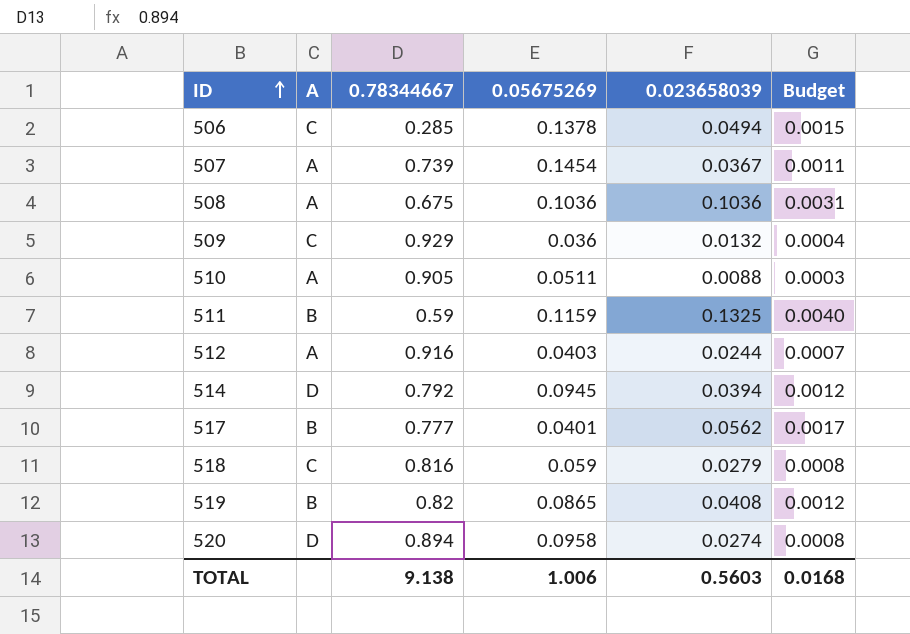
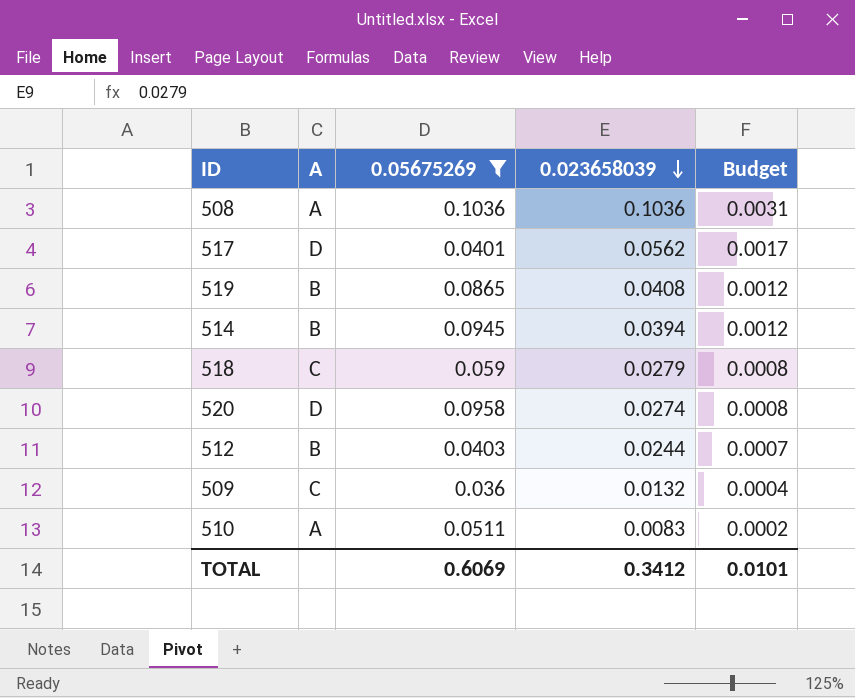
filter: none -> 0.05675269 <= 0.1036
row order: ID ascending -> 0.023658039 descending
column 0.78344667 | position: 3 -> none
517 | A: B -> D
514 | A: D -> B
512 | A: A -> B
510 | 0.023658039: 0.0088 -> 0.0083
510 | Budget: 0.0003 -> 0.0002
TOTAL | 0.05675269: 1.006 -> 0.6069
TOTAL | 0.023658039: 0.5603 -> 0.3412
TOTAL | Budget: 0.0168 -> 0.0101

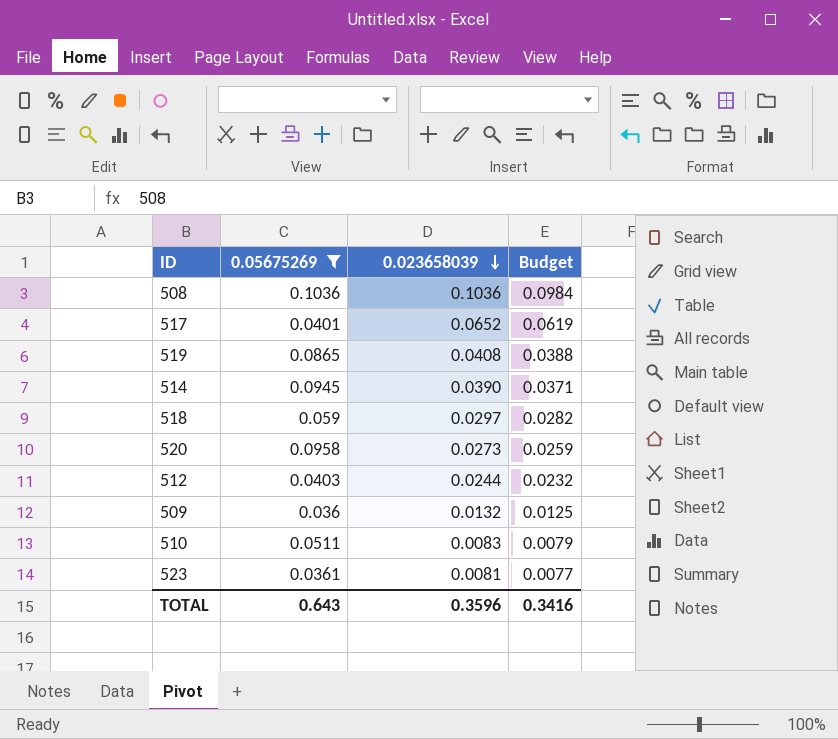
column A | position: 2 -> none
column Budget | formula: [0.023658039] * 0.03 -> [0.023658039] * 0.95
517 | 0.023658039: 0.0562 -> 0.0652
514 | 0.023658039: 0.0394 -> 0.0390
518 | 0.023658039: 0.0279 -> 0.0297
520 | 0.023658039: 0.0274 -> 0.0273
row 523: none -> 0.0361 | 0.0081 | 0.0077
TOTAL | 0.05675269: 0.6069 -> 0.643
TOTAL | 0.023658039: 0.3412 -> 0.3596
TOTAL | Budget: 0.0101 -> 0.3416

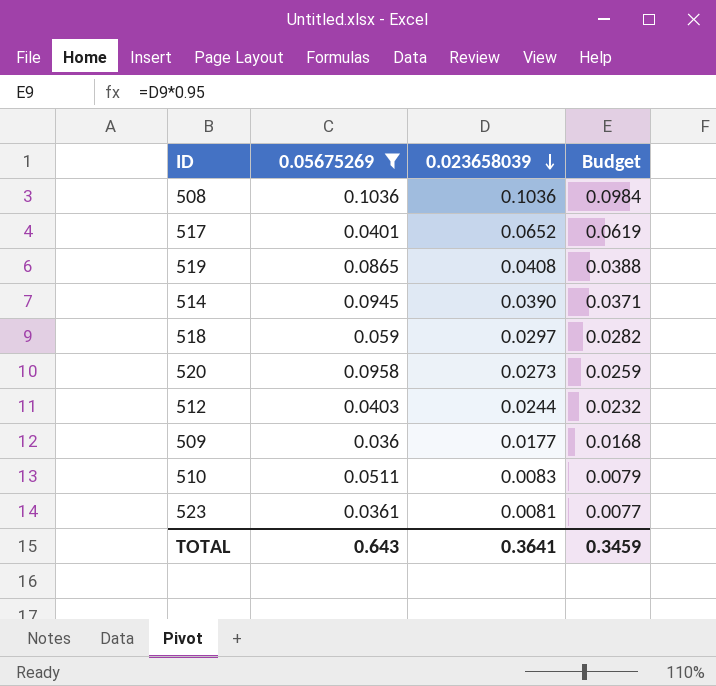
509 | 0.023658039: 0.0132 -> 0.0177
509 | Budget: 0.0125 -> 0.0168
TOTAL | 0.023658039: 0.3596 -> 0.3641
TOTAL | Budget: 0.3416 -> 0.3459

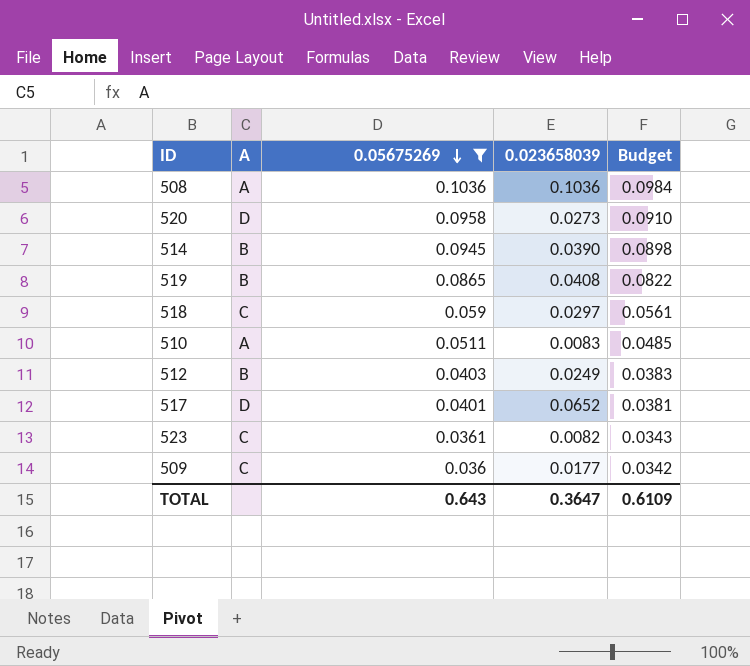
row order: 0.023658039 descending -> 0.05675269 descending
column A | position: none -> 2
column Budget | formula: [0.023658039] * 0.95 -> [0.05675269] * 0.95
512 | 0.023658039: 0.0244 -> 0.0249
523 | 0.023658039: 0.0081 -> 0.0082
TOTAL | 0.023658039: 0.3641 -> 0.3647
TOTAL | Budget: 0.3459 -> 0.6109

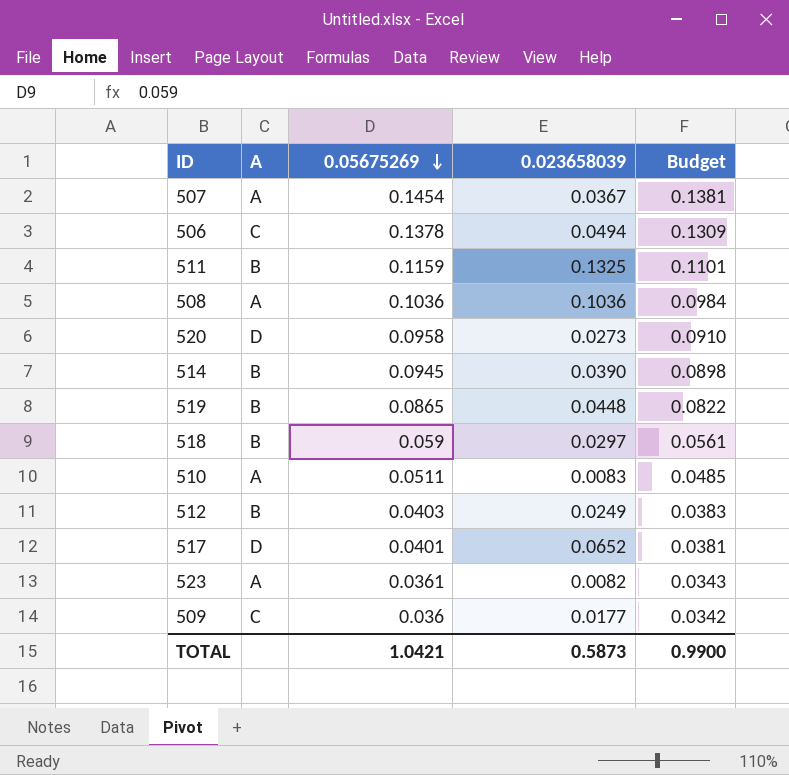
filter: 0.05675269 <= 0.1036 -> none
519 | 0.023658039: 0.0408 -> 0.0448
518 | A: C -> B
523 | A: C -> A
TOTAL | 0.05675269: 0.643 -> 1.0421
TOTAL | 0.023658039: 0.3647 -> 0.5873
TOTAL | Budget: 0.6109 -> 0.9900

